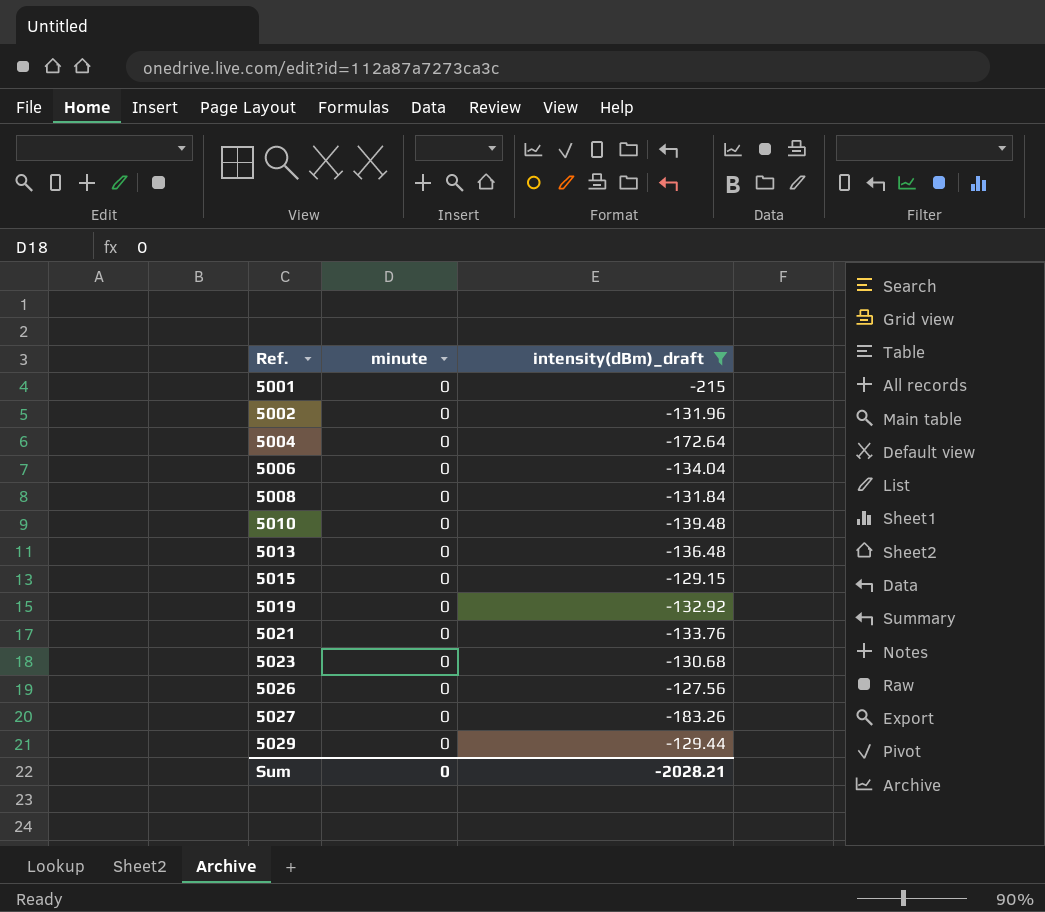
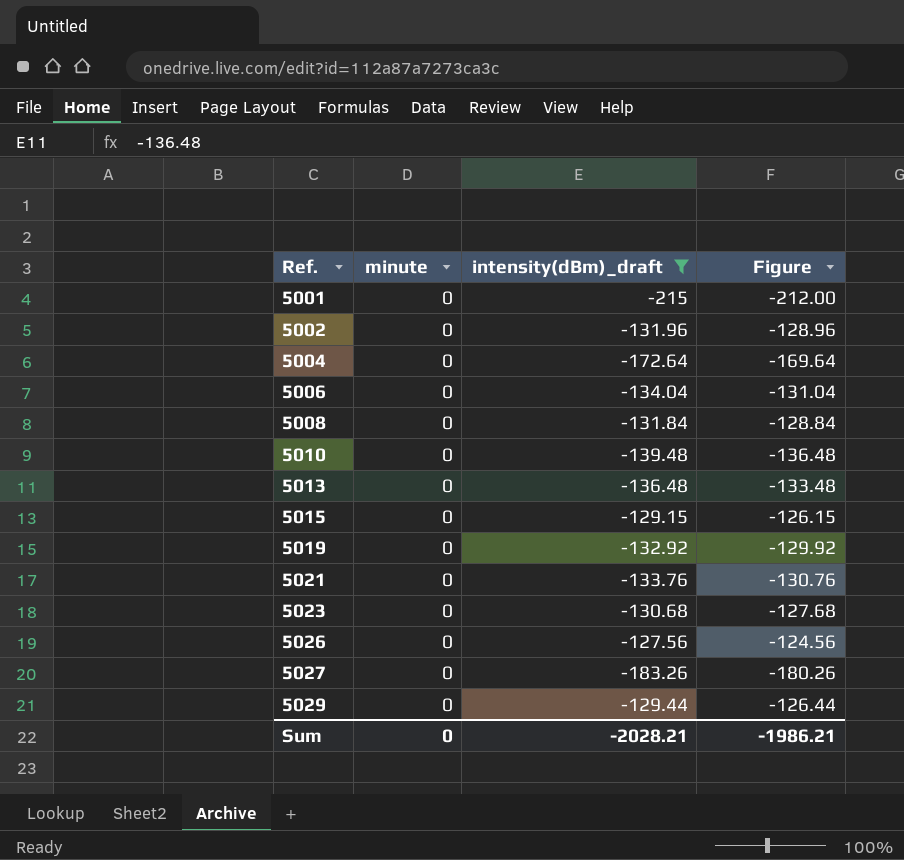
column Figure | formula: none -> [intensity(dBm)_draft] + 3

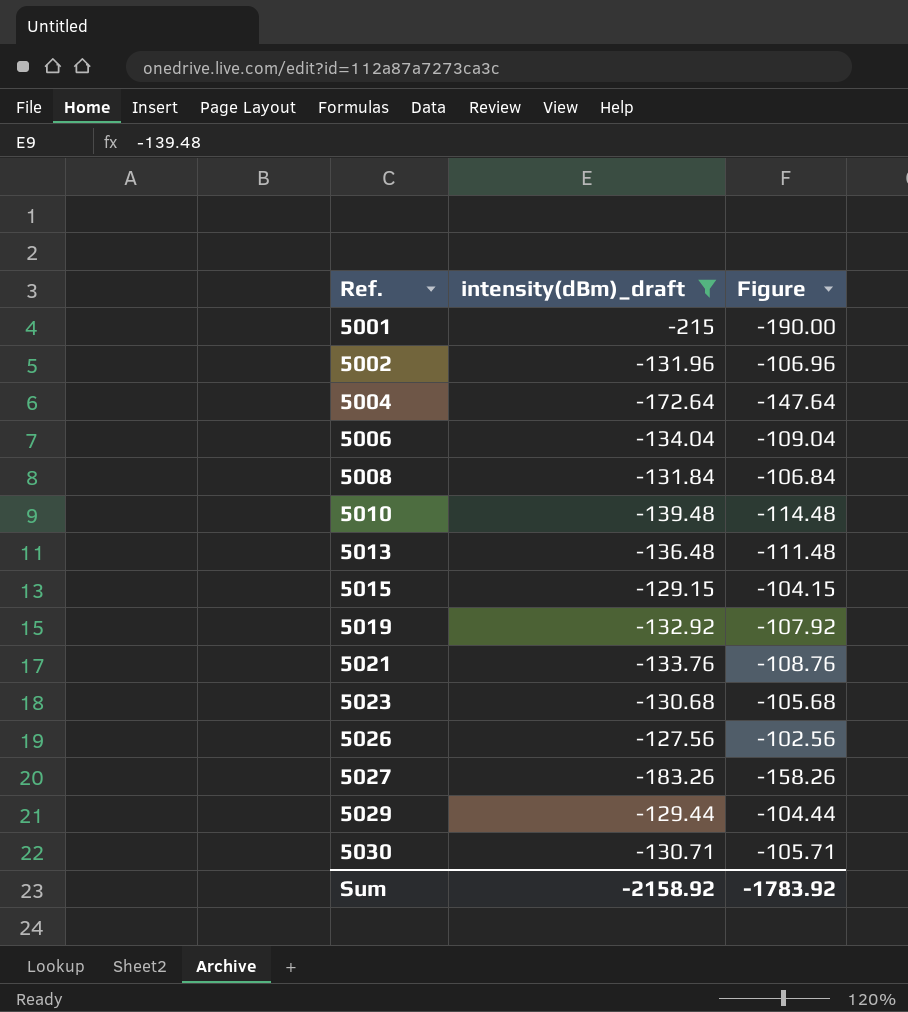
column minute | position: 2 -> none
column Figure | formula: [intensity(dBm)_draft] + 3 -> [intensity(dBm)_draft] + 25
row 5030: none -> -130.71 | -105.71
Sum | intensity(dBm)_draft: -2028.21 -> -2158.92
Sum | Figure: -1986.21 -> -1783.92

